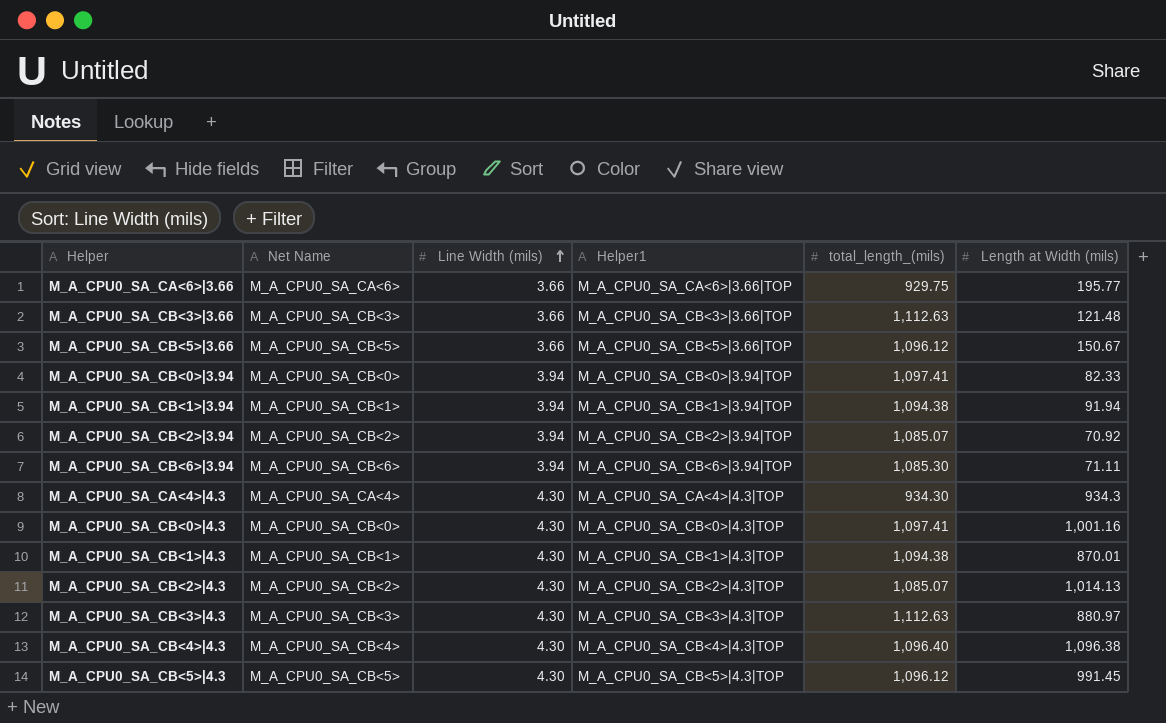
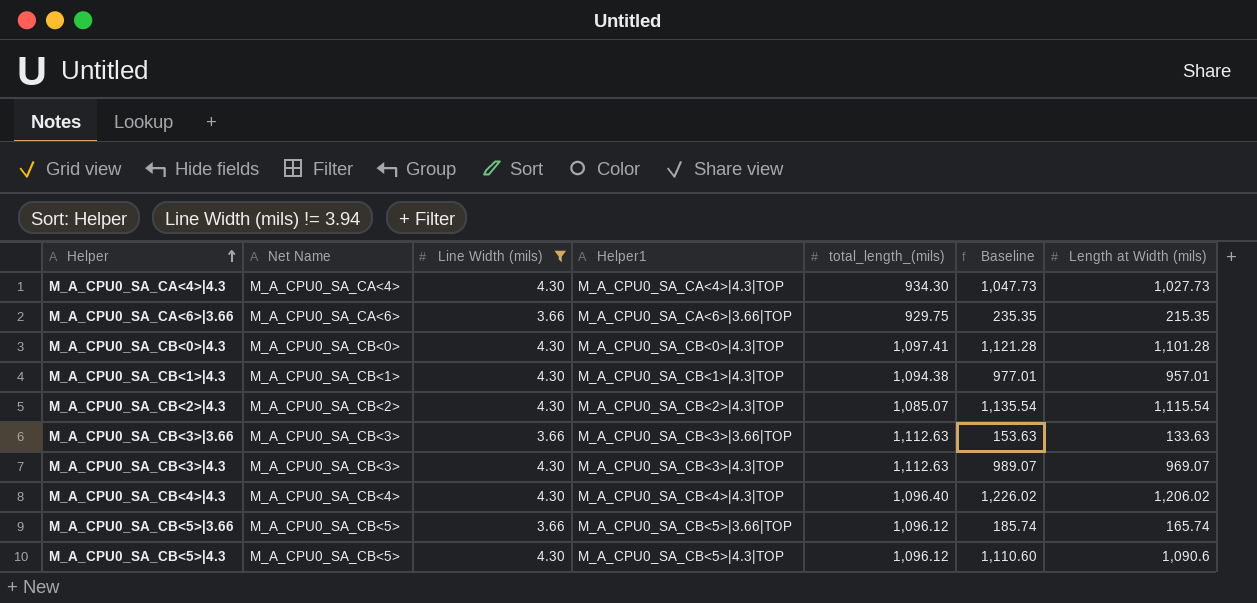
filter: none -> Line Width (mils) != 3.94
row order: Line Width (mils) ascending -> Helper ascending
column Baseline | formula: none -> [Length at Width (mils)] + 20
M_A_CPU0_SA_CA<4>|4.3 | Length at Width (mils): 934.3 -> 1,027.73
M_A_CPU0_SA_CA<6>|3.66 | Length at Width (mils): 195.77 -> 215.35
M_A_CPU0_SA_CB<0>|4.3 | Length at Width (mils): 1,001.16 -> 1,101.28
M_A_CPU0_SA_CB<1>|4.3 | Length at Width (mils): 870.01 -> 957.01
M_A_CPU0_SA_CB<2>|4.3 | Length at Width (mils): 1,014.13 -> 1,115.54
M_A_CPU0_SA_CB<3>|3.66 | Length at Width (mils): 121.48 -> 133.63
M_A_CPU0_SA_CB<3>|4.3 | Length at Width (mils): 880.97 -> 969.07
M_A_CPU0_SA_CB<4>|4.3 | Length at Width (mils): 1,096.38 -> 1,206.02
M_A_CPU0_SA_CB<5>|3.66 | Length at Width (mils): 150.67 -> 165.74
M_A_CPU0_SA_CB<5>|4.3 | Length at Width (mils): 991.45 -> 1,090.6

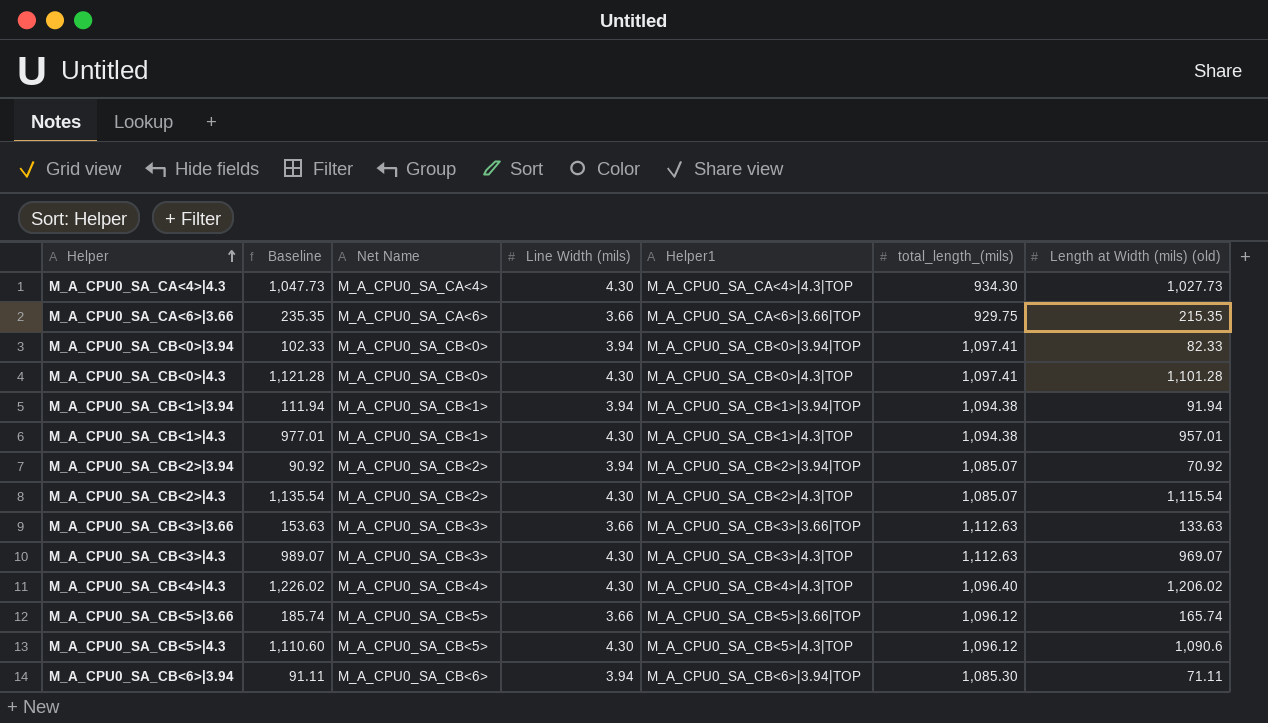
filter: Line Width (mils) != 3.94 -> none
column Baseline | position: 6 -> 2
column name: Length at Width (mils) -> Length at Width (mils) (old)

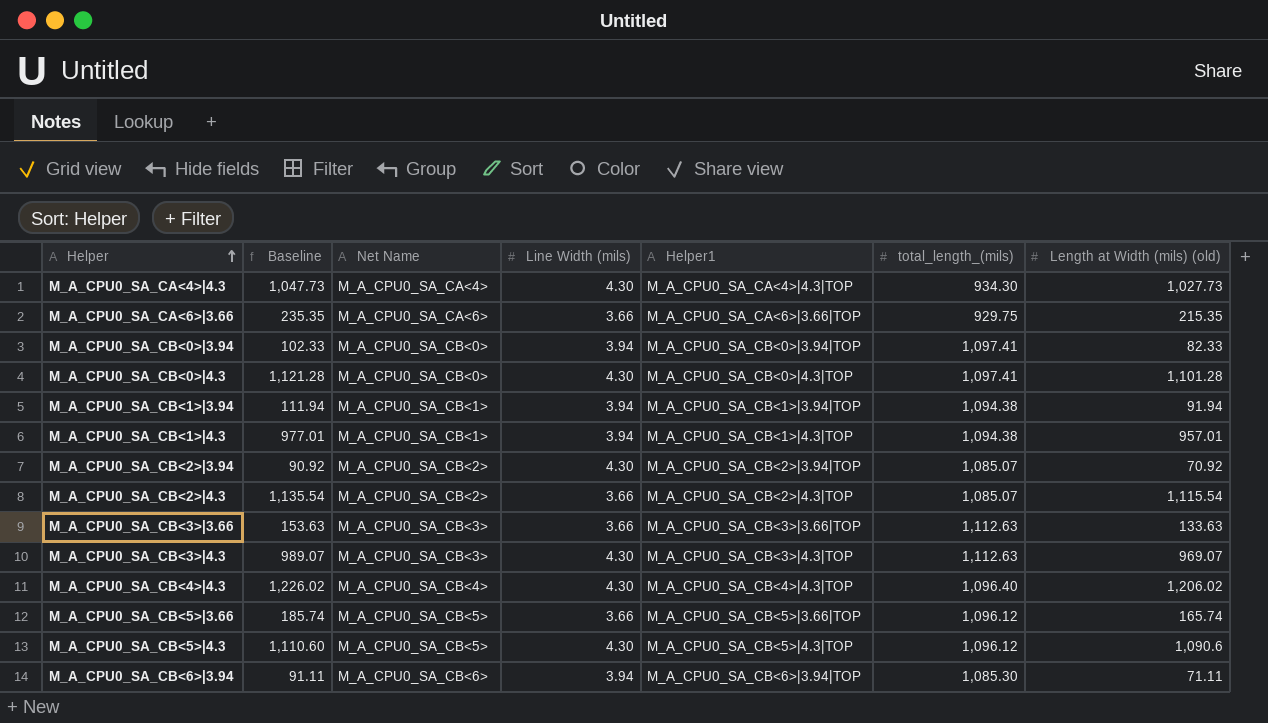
M_A_CPU0_SA_CB<1>|4.3 | Line Width (mils): 4.30 -> 3.94
M_A_CPU0_SA_CB<2>|3.94 | Line Width (mils): 3.94 -> 4.30
M_A_CPU0_SA_CB<2>|4.3 | Line Width (mils): 4.30 -> 3.66

